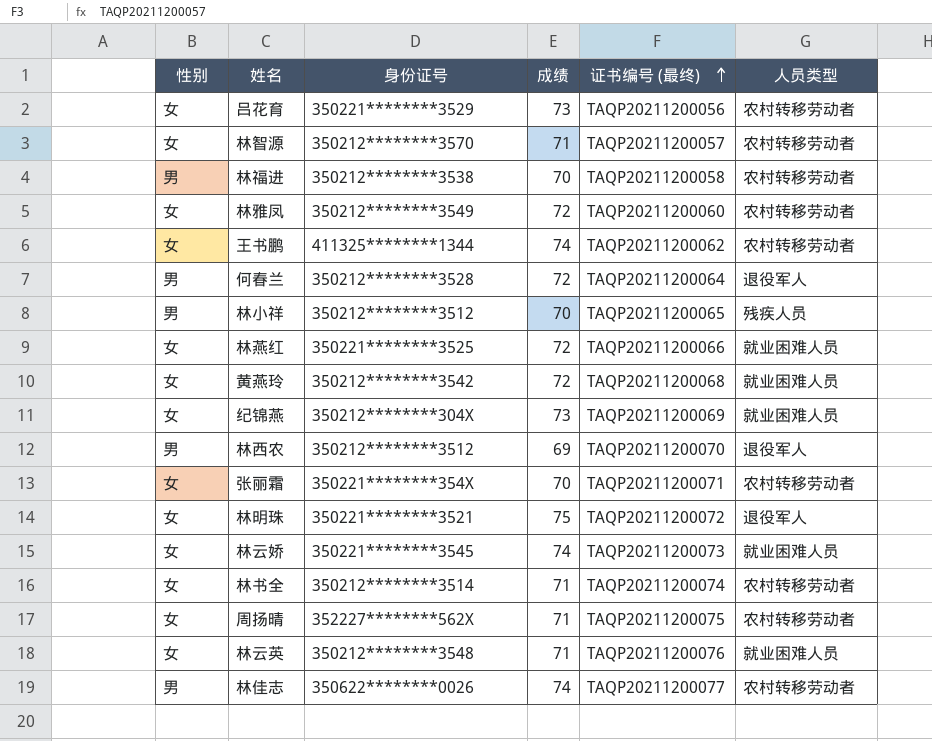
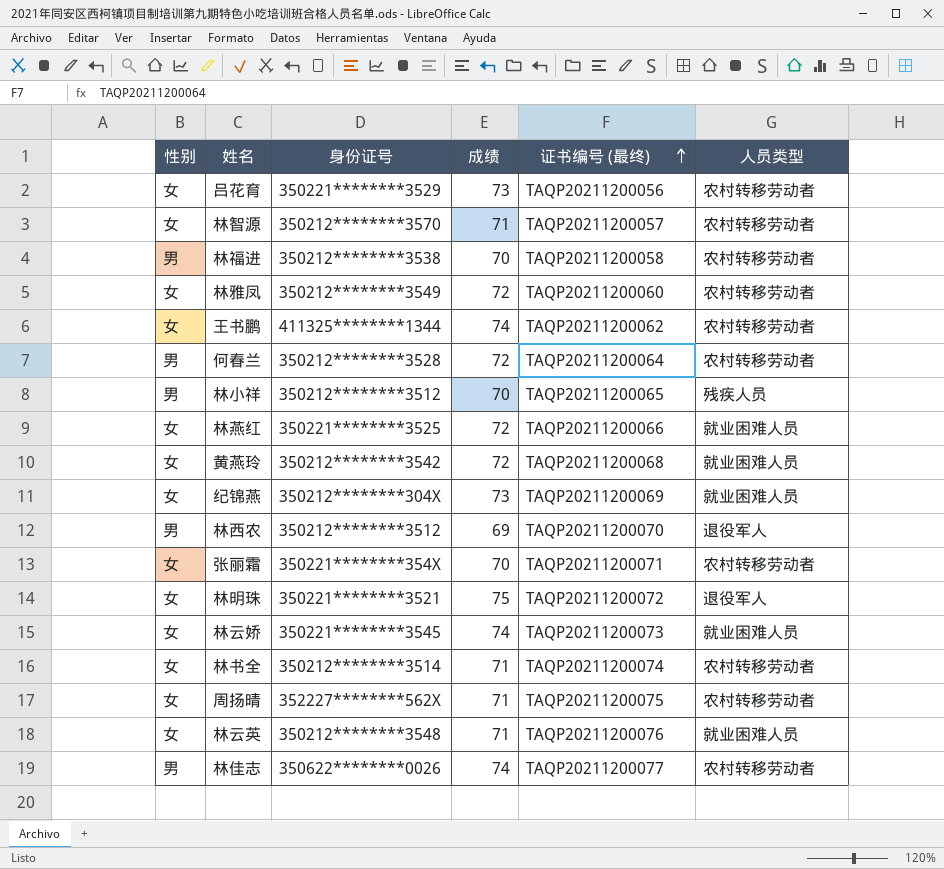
何春兰 | 人员类型: 退役军人 -> 农村转移劳动者

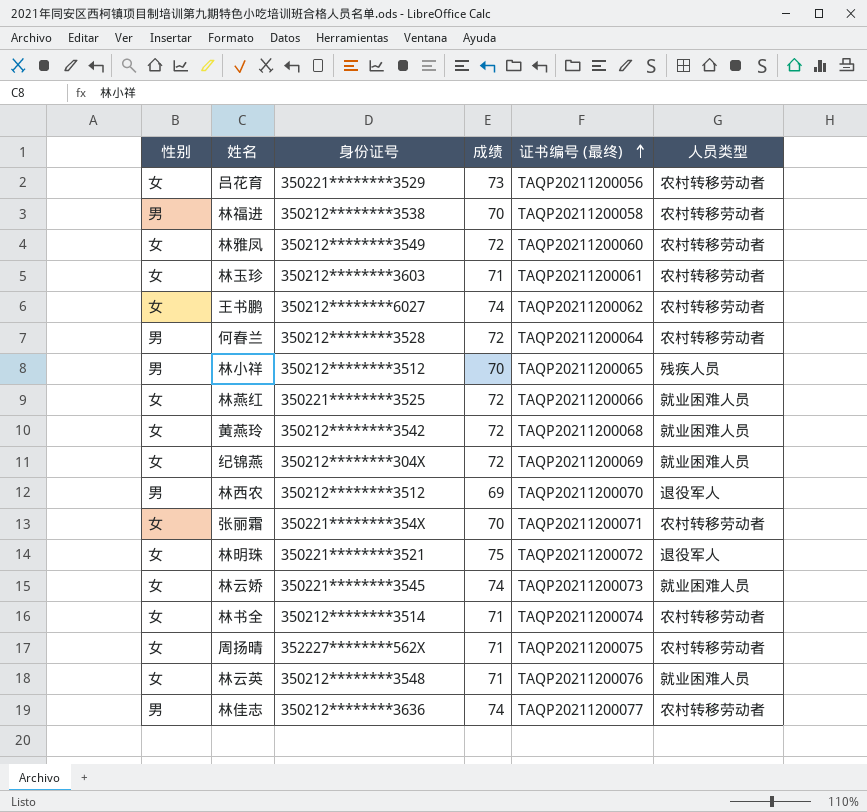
row 林智源: 女 | 350212********3570 | 71 | TAQP20211200057 | 农村转移劳动者 -> none
row 林玉珍: none -> 女 | 350212********3603 | 71 | TAQP20211200061 | 农村转移劳动者
王书鹏 | 身份证号: 411325********1344 -> 350212********6027
纪锦燕 | 成绩: 73 -> 72
林佳志 | 身份证号: 350622********0026 -> 350212********3636

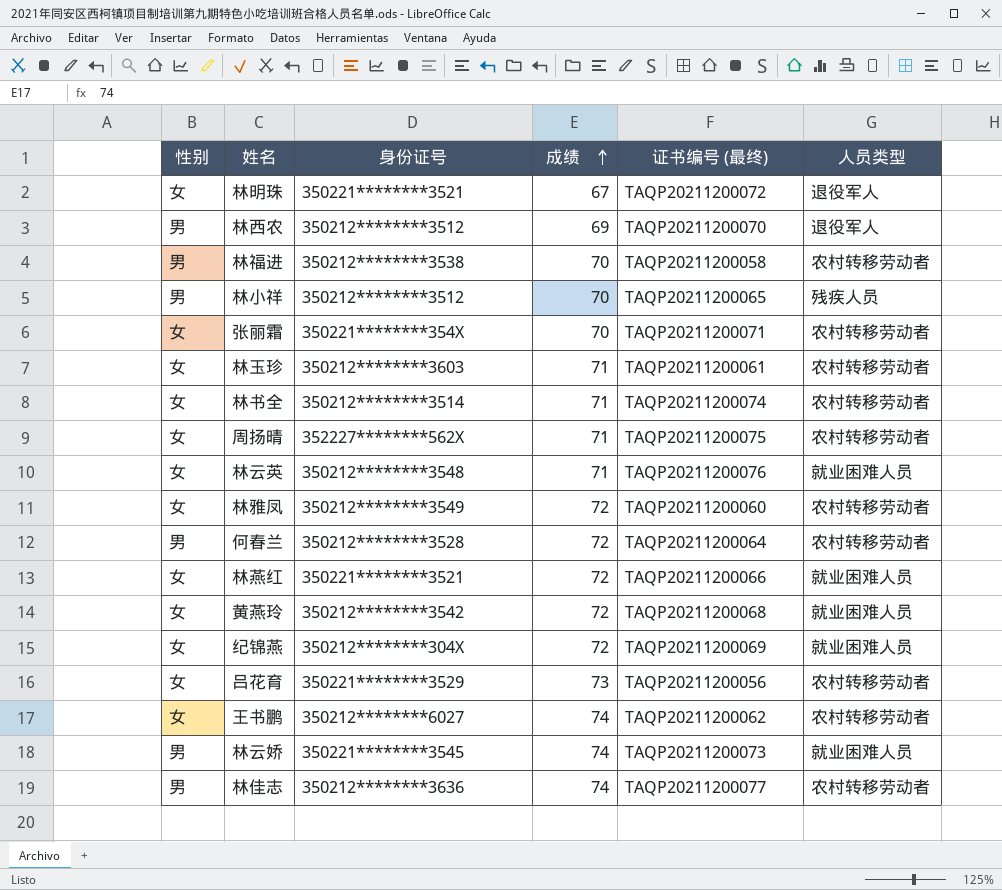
row order: 证书编号 (最终) ascending -> 成绩 ascending
林明珠 | 成绩: 75 -> 67
林燕红 | 身份证号: 350221********3525 -> 350221********3521
林云娇 | 性别: 女 -> 男

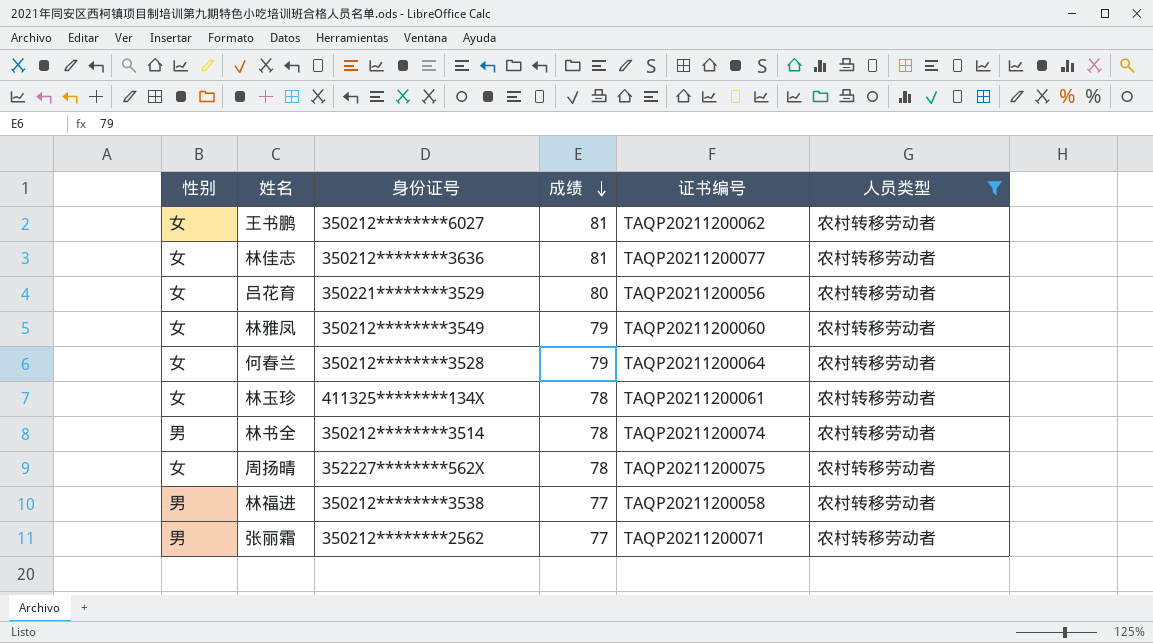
filter: none -> 人员类型 = 农村转移劳动者
row order: 成绩 ascending -> 成绩 descending
column name: 证书编号 (最终) -> 证书编号
王书鹏 | 成绩: 74 -> 81
林佳志 | 性别: 男 -> 女
林佳志 | 成绩: 74 -> 81
吕花育 | 成绩: 73 -> 80
林雅凤 | 成绩: 72 -> 79
何春兰 | 性别: 男 -> 女
何春兰 | 成绩: 72 -> 79
林玉珍 | 身份证号: 350212********3603 -> 411325********134X
林玉珍 | 成绩: 71 -> 78
林书全 | 性别: 女 -> 男
林书全 | 成绩: 71 -> 78
周扬晴 | 成绩: 71 -> 78
林福进 | 成绩: 70 -> 77
张丽霜 | 性别: 女 -> 男
张丽霜 | 身份证号: 350221********354X -> 350212********2562
张丽霜 | 成绩: 70 -> 77

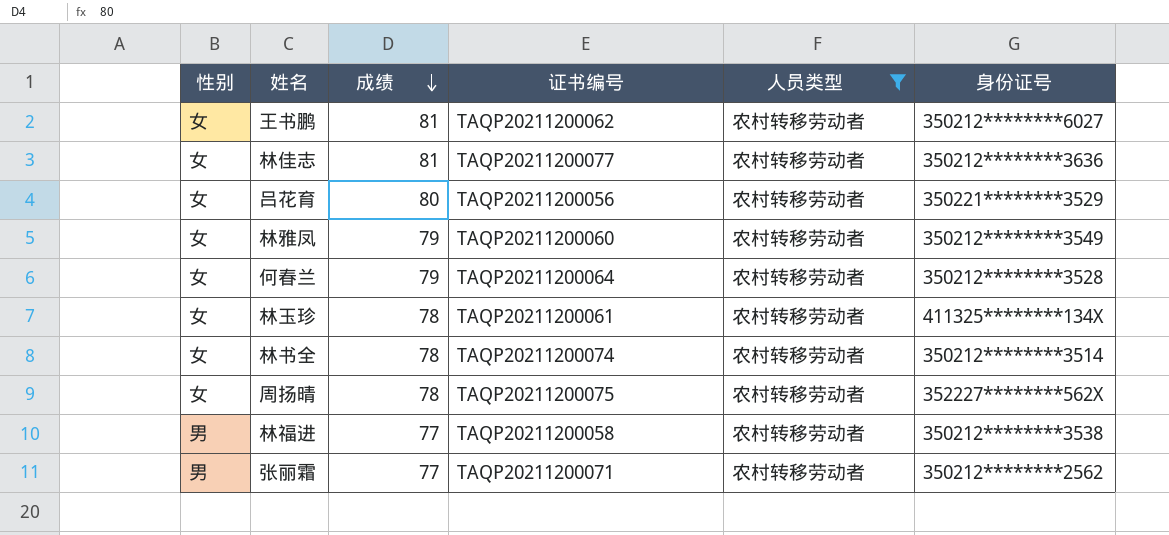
column 身份证号 | position: 3 -> 6
林书全 | 性别: 男 -> 女

